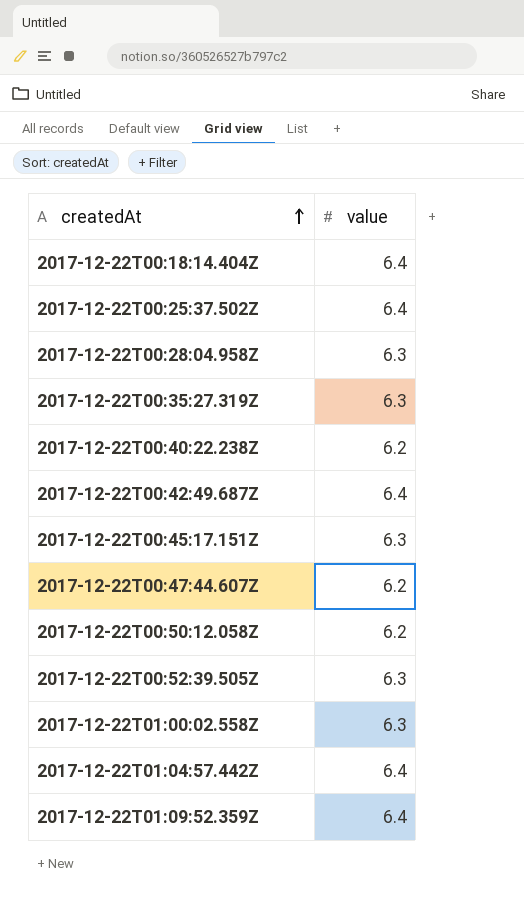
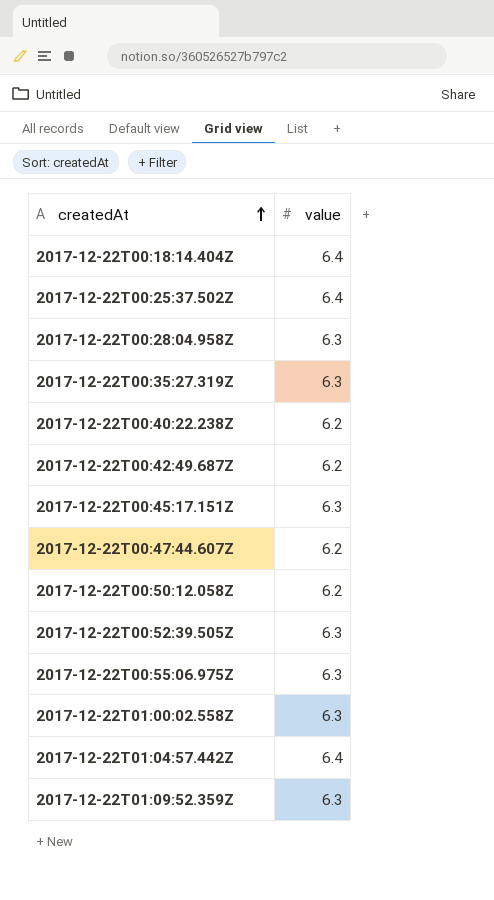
2017-12-22T00:42:49.687Z | value: 6.4 -> 6.2
row 2017-12-22T00:55:06.975Z: none -> 6.3
2017-12-22T01:09:52.359Z | value: 6.4 -> 6.3

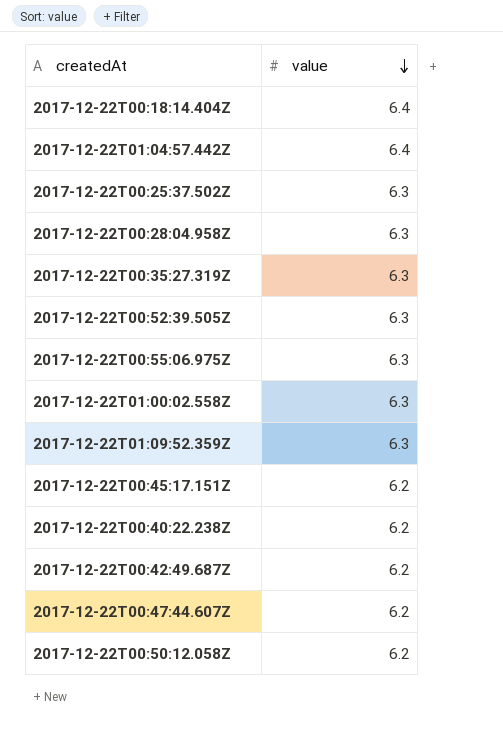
row order: createdAt ascending -> value descending
2017-12-22T00:25:37.502Z | value: 6.4 -> 6.3
2017-12-22T00:45:17.151Z | value: 6.3 -> 6.2

